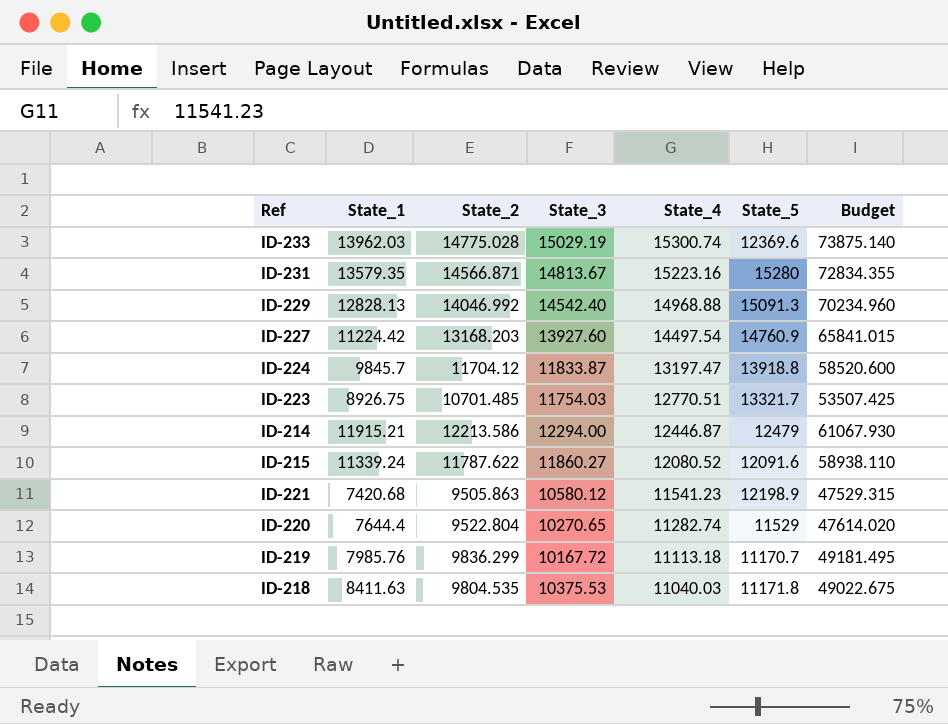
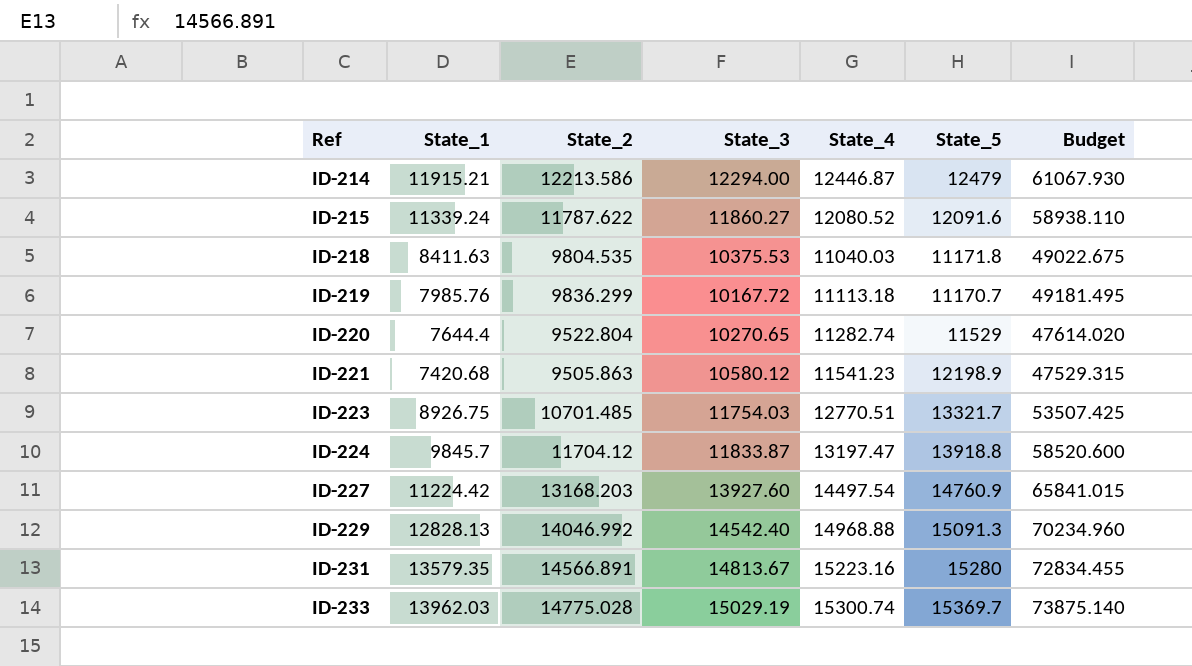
row order: State_4 descending -> Ref ascending
ID-231 | State_2: 14566.871 -> 14566.891
ID-231 | Budget: 72834.355 -> 72834.455
ID-233 | State_5: 12369.6 -> 15369.7

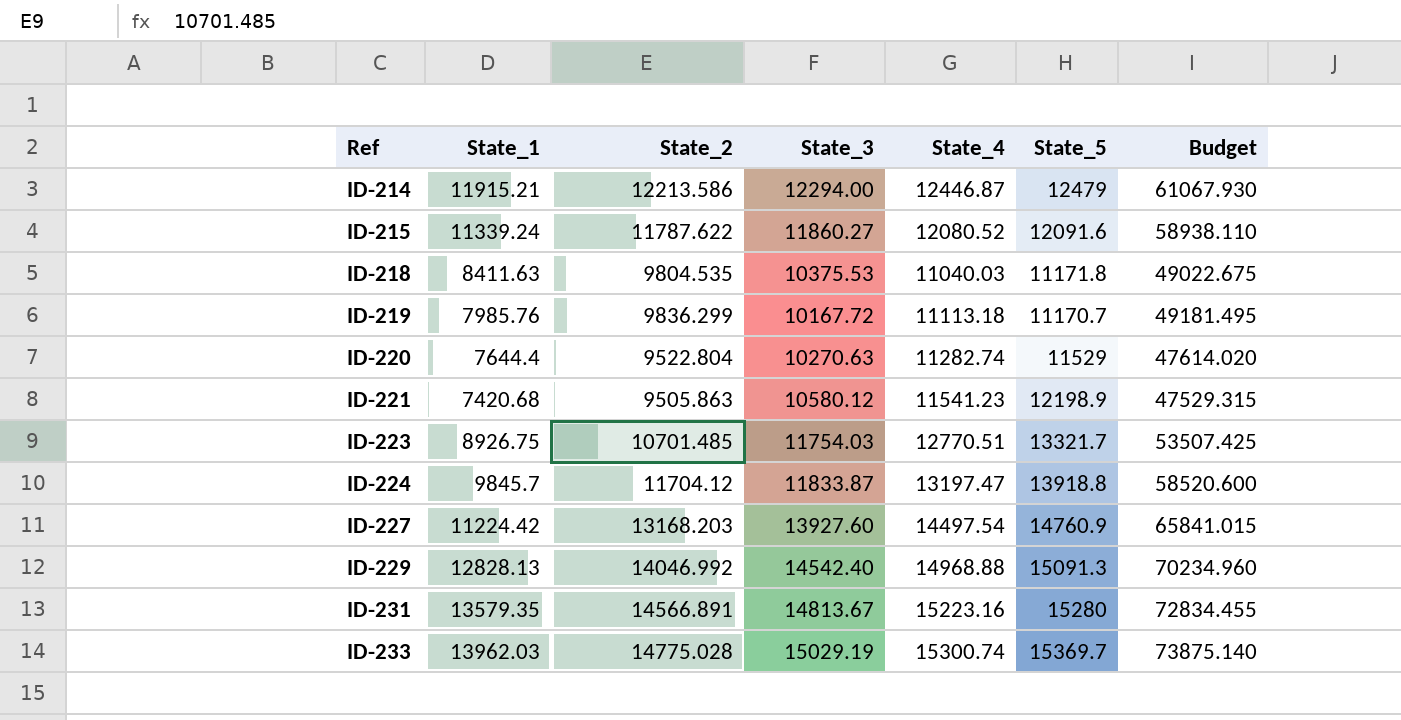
ID-220 | State_3: 10270.65 -> 10270.63

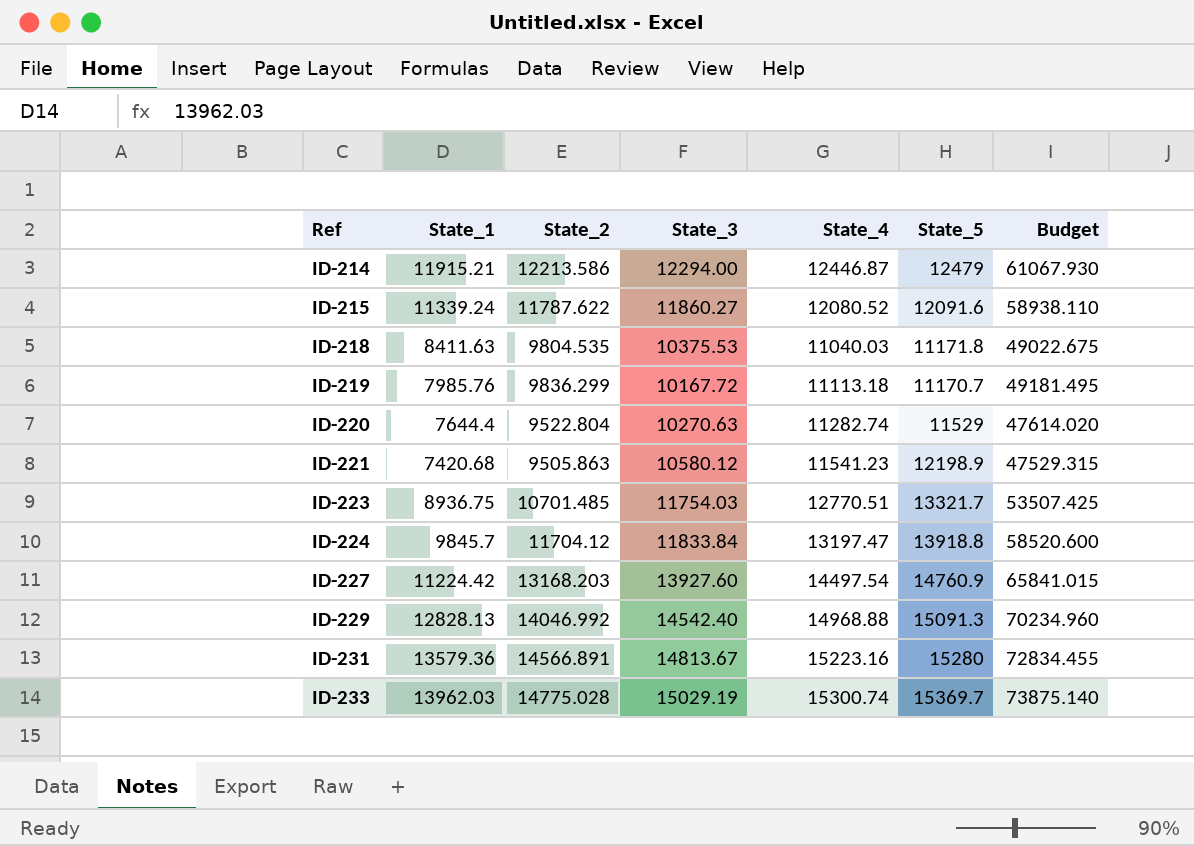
ID-223 | State_1: 8926.75 -> 8936.75
ID-224 | State_3: 11833.87 -> 11833.84
ID-231 | State_1: 13579.35 -> 13579.36

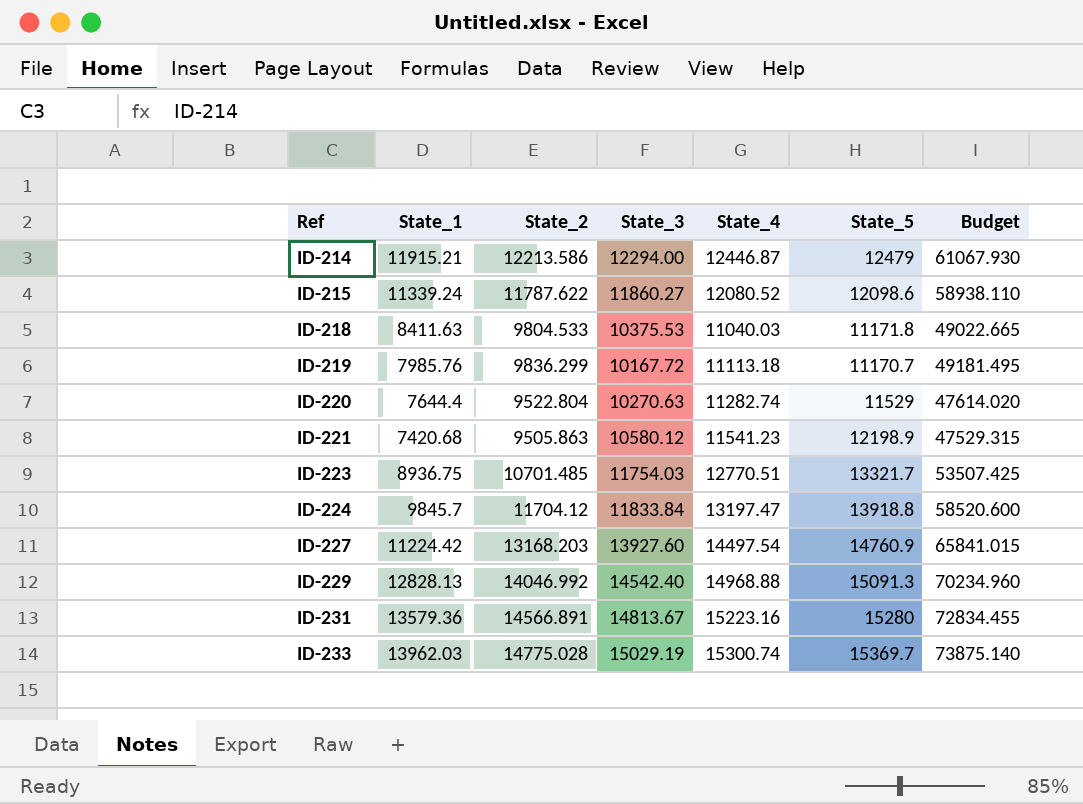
ID-215 | State_5: 12091.6 -> 12098.6
ID-218 | State_2: 9804.535 -> 9804.533
ID-218 | Budget: 49022.675 -> 49022.665

